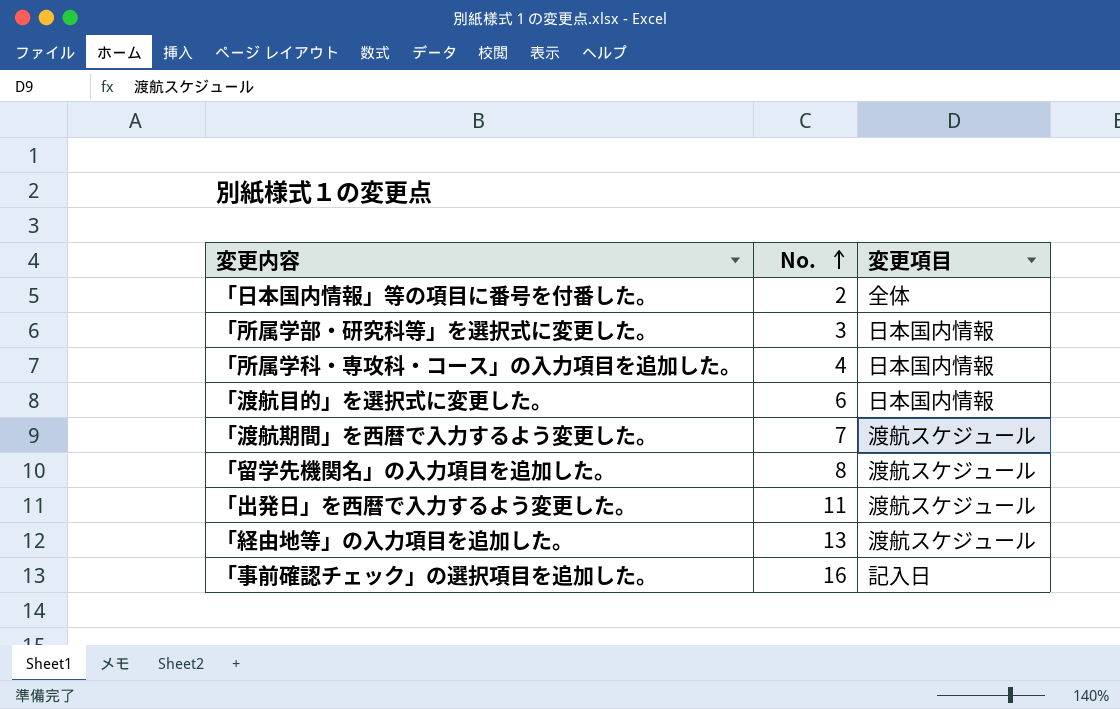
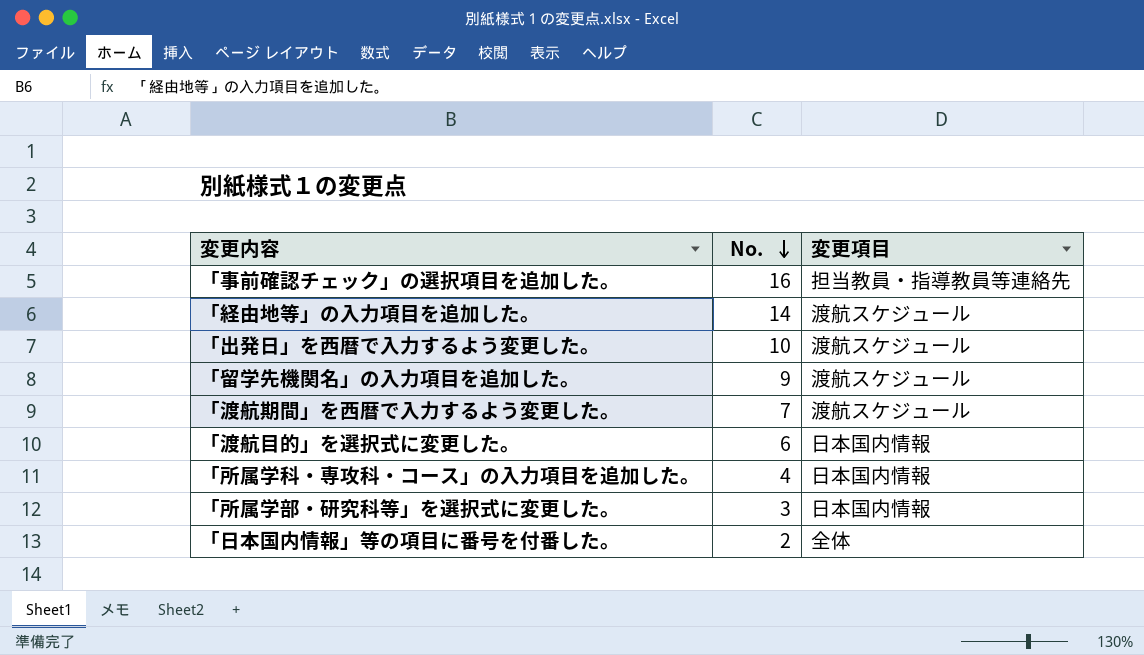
row order: No. ascending -> No. descending
「事前確認チェック」の選択項目を追加した。 | 変更項目: 記入日 -> 担当教員・指導教員等連絡先
「経由地等」の入力項目を追加した。 | No.: 13 -> 14
「出発日」を西暦で入力するよう変更した。 | No.: 11 -> 10
「留学先機関名」の入力項目を追加した。 | No.: 8 -> 9

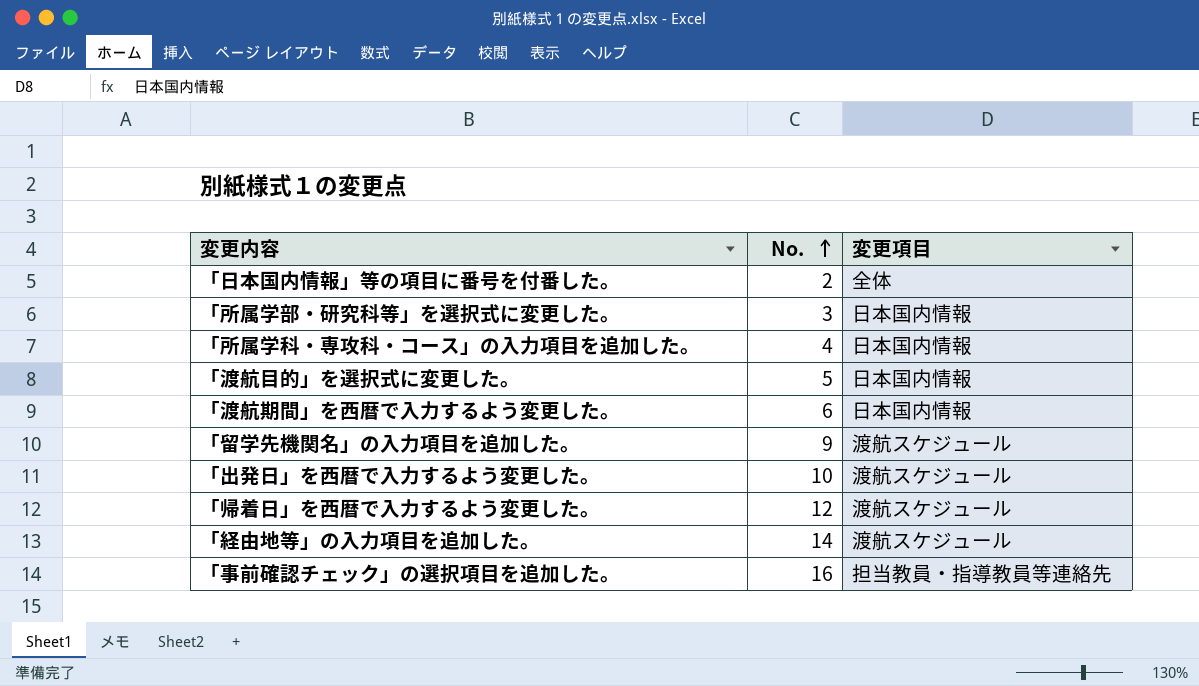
row order: No. descending -> No. ascending
「渡航目的」を選択式に変更した。 | No.: 6 -> 5
「渡航期間」を西暦で入力するよう変更した。 | No.: 7 -> 6
「渡航期間」を西暦で入力するよう変更した。 | 変更項目: 渡航スケジュール -> 日本国内情報
row 「帰着日」を西暦で入力するよう変更した。: none -> 12 | 渡航スケジュール

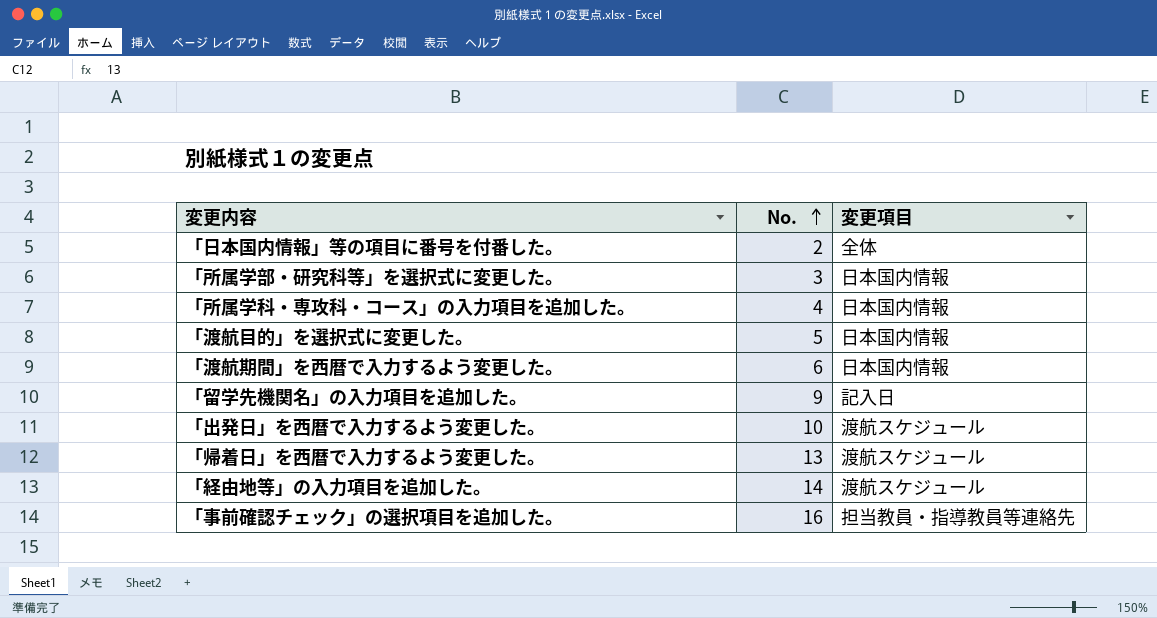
「留学先機関名」の入力項目を追加した。 | 変更項目: 渡航スケジュール -> 記入日
「帰着日」を西暦で入力するよう変更した。 | No.: 12 -> 13

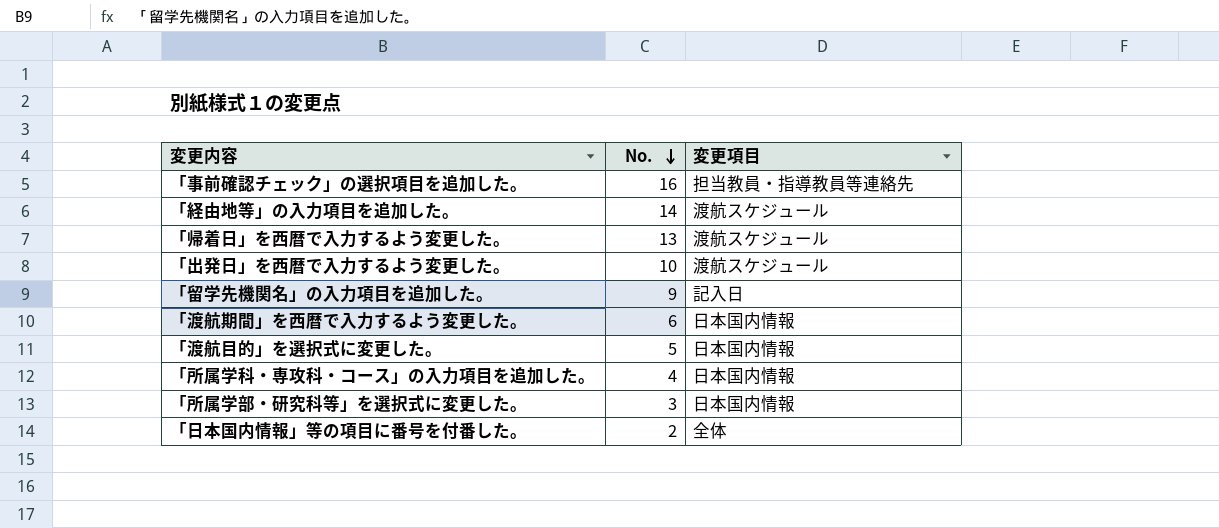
row order: No. ascending -> No. descending

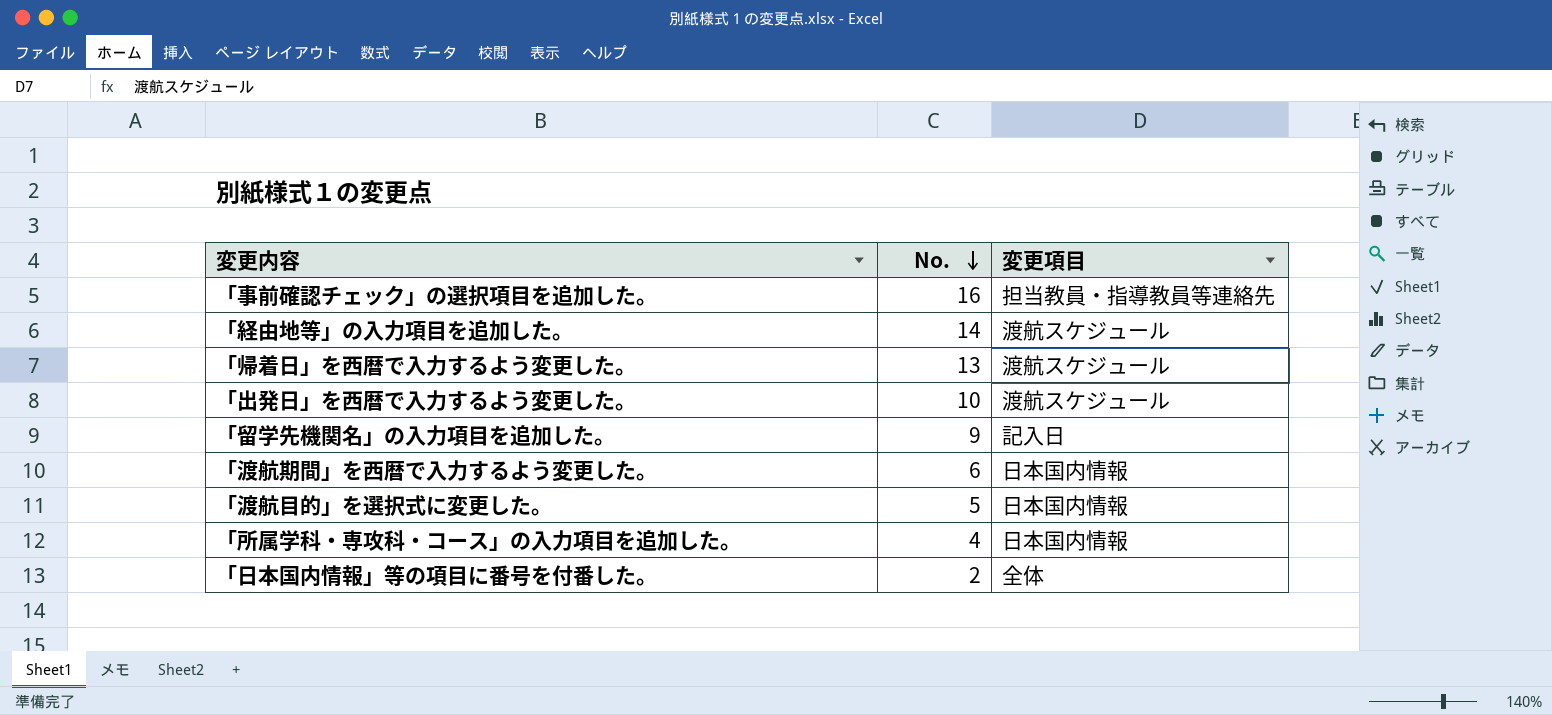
row 「所属学部・研究科等」を選択式に変更した。: 3 | 日本国内情報 -> none

